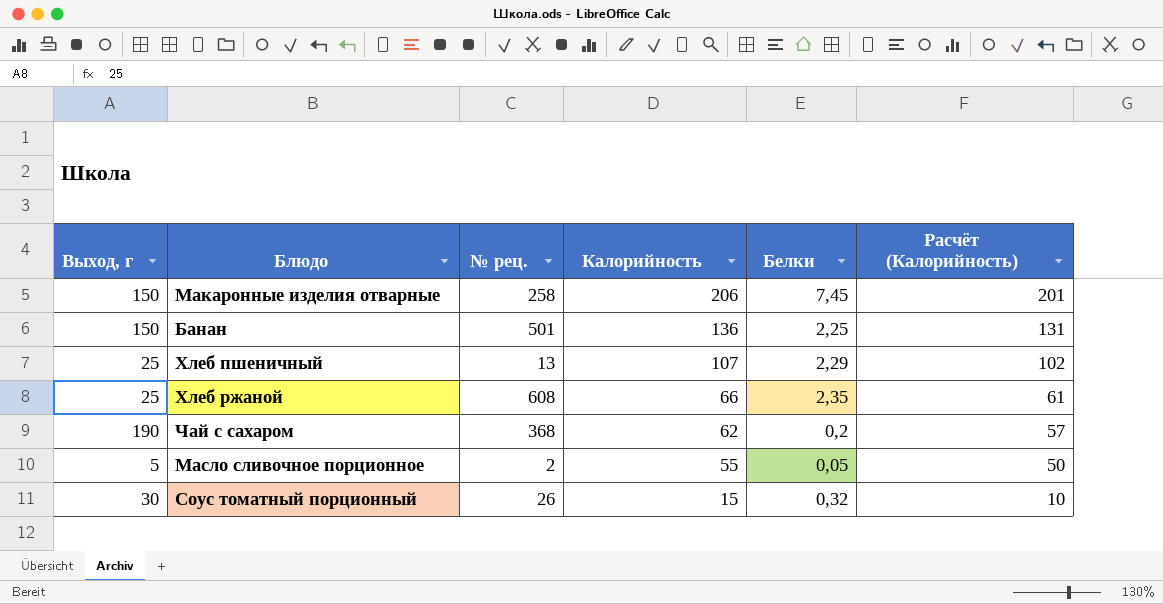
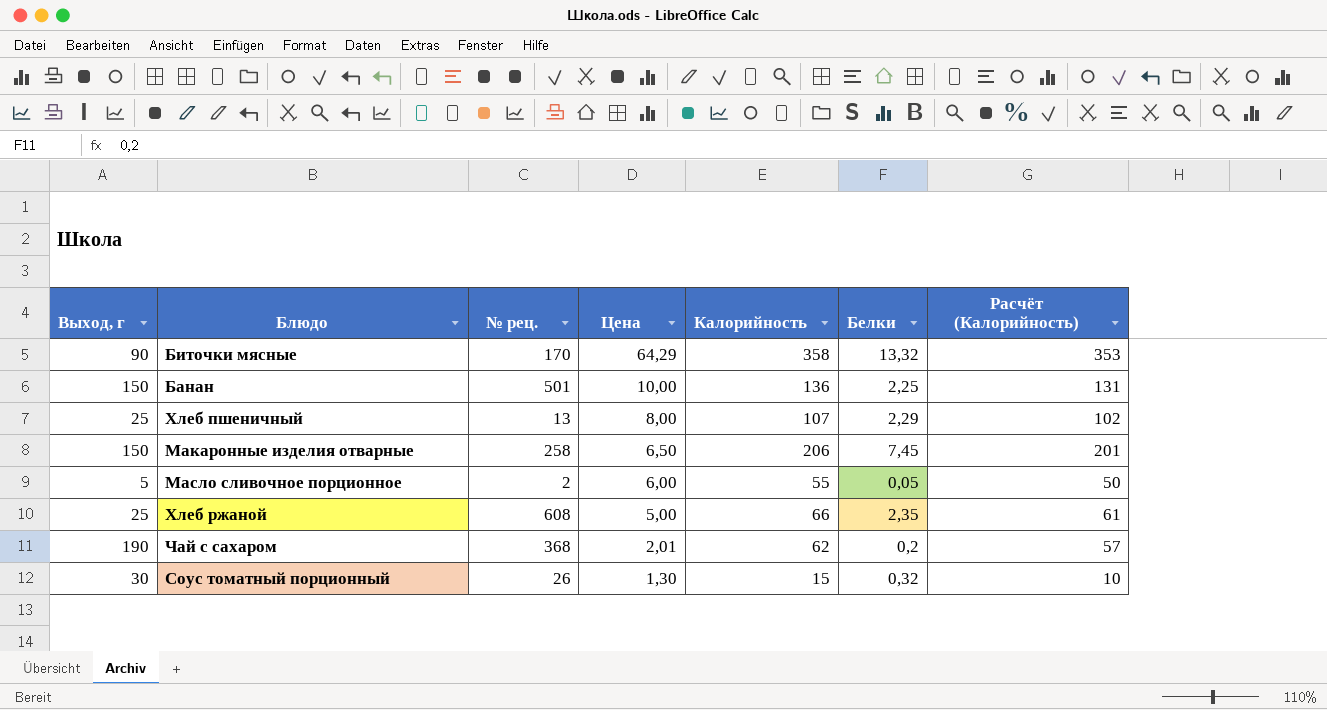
row order: Калорийность descending -> Цена descending
column Цена | position: none -> 4
row Биточки мясные: none -> 90 | 170 | 64,29 | 358 | 13,32 | 353

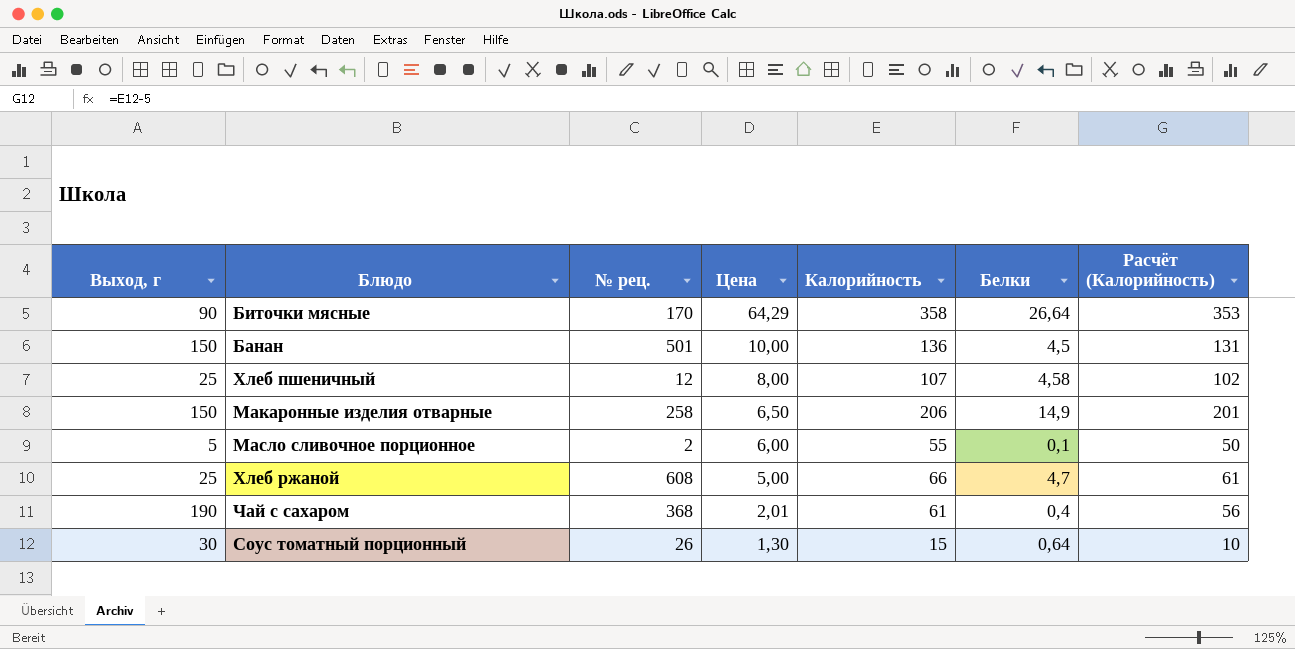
Биточки мясные | Белки: 13,32 -> 26,64
Банан | Белки: 2,25 -> 4,5
Хлеб пшеничный | № рец.: 13 -> 12
Хлеб пшеничный | Белки: 2,29 -> 4,58
Макаронные изделия отварные | Белки: 7,45 -> 14,9
Масло сливочное порционное | Белки: 0,05 -> 0,1
Хлеб ржаной | Белки: 2,35 -> 4,7
Чай с сахаром | Калорийность: 62 -> 61
Чай с сахаром | Белки: 0,2 -> 0,4
Чай с сахаром | Расчёт (Калорийность): 57 -> 56
Соус томатный порционный | Белки: 0,32 -> 0,64

